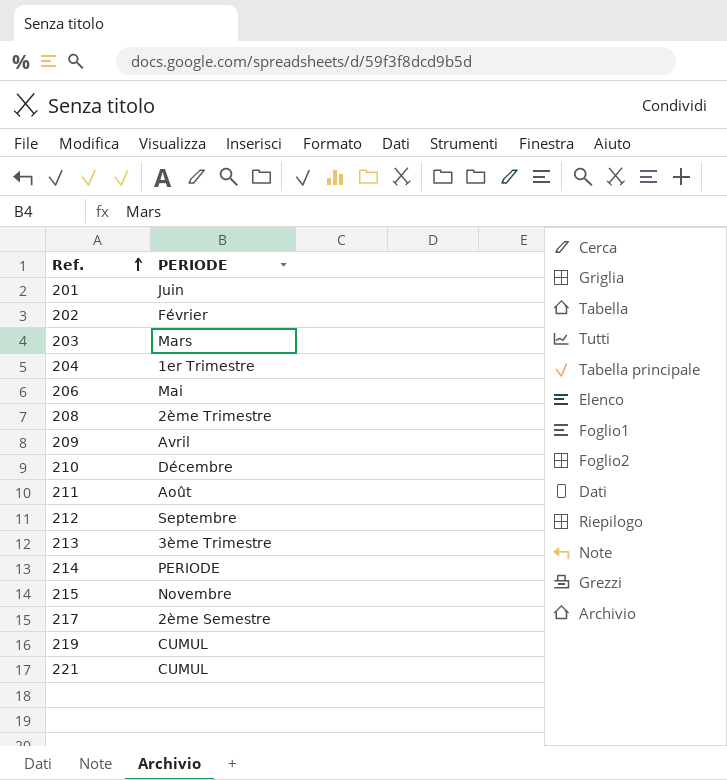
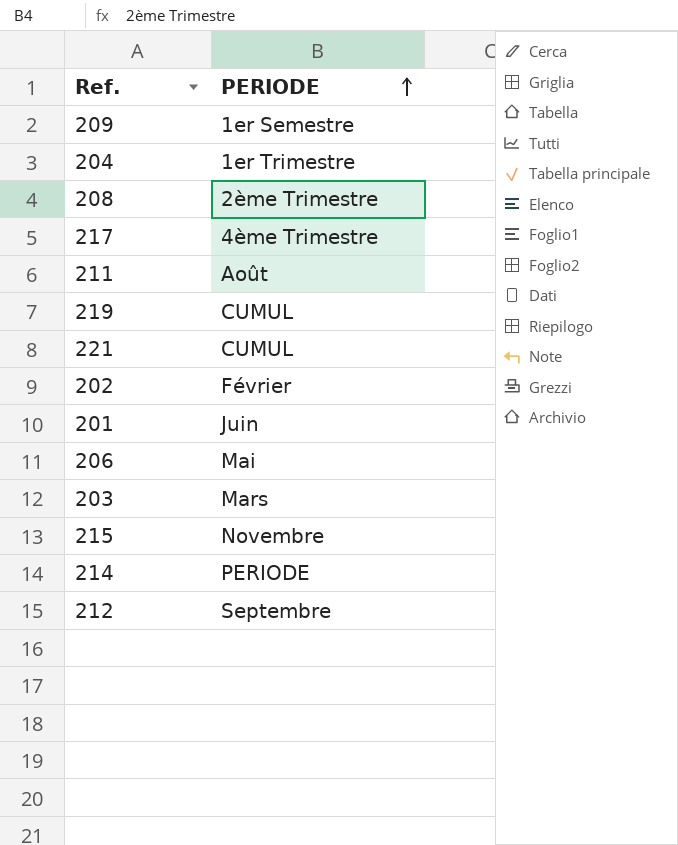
row order: Ref. ascending -> PERIODE ascending
row 210: Décembre -> none
row 213: 3ème Trimestre -> none
209 | PERIODE: Avril -> 1er Semestre
217 | PERIODE: 2ème Semestre -> 4ème Trimestre

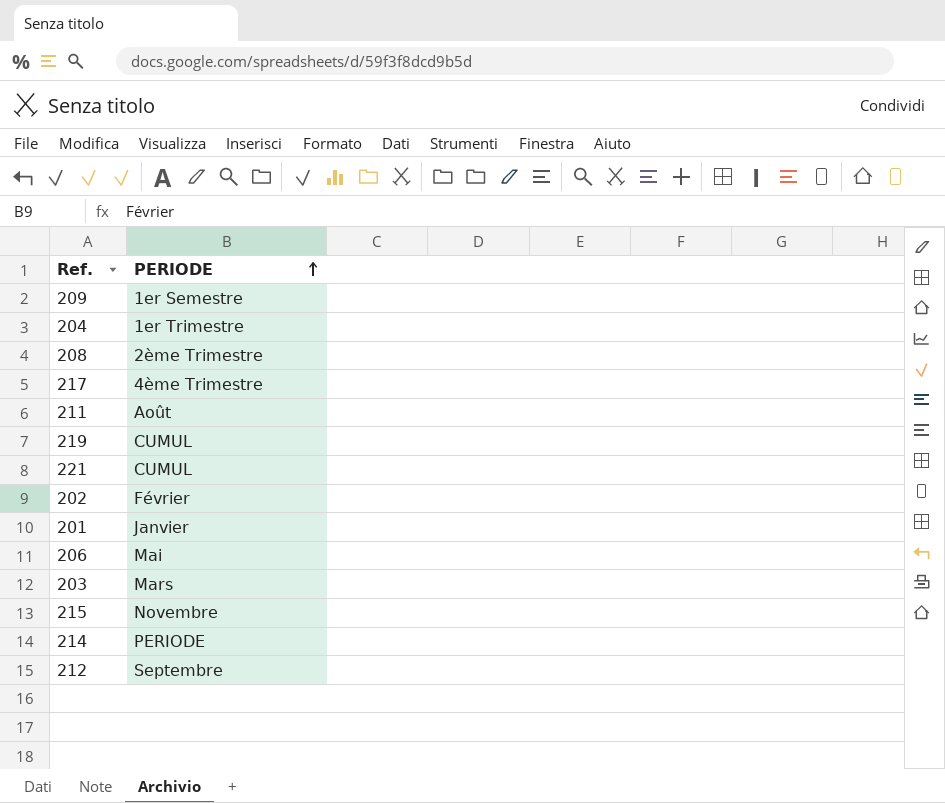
201 | PERIODE: Juin -> Janvier

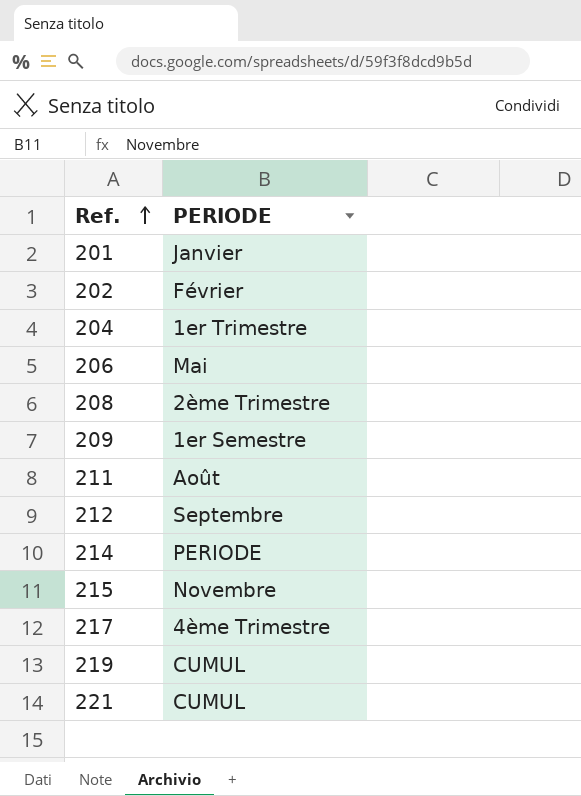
row order: PERIODE ascending -> Ref. ascending
row 203: Mars -> none

